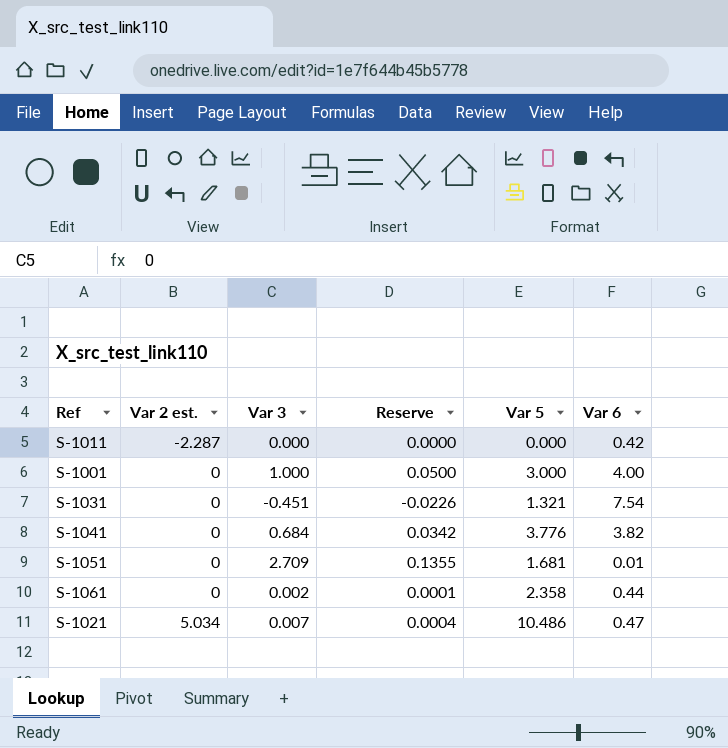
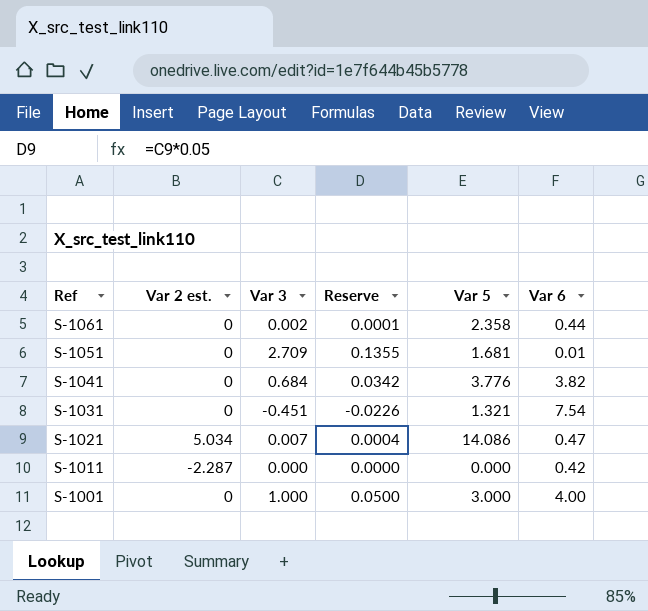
row order: Var 2 est. ascending -> Ref descending
S-1021 | Var 5: 10.486 -> 14.086

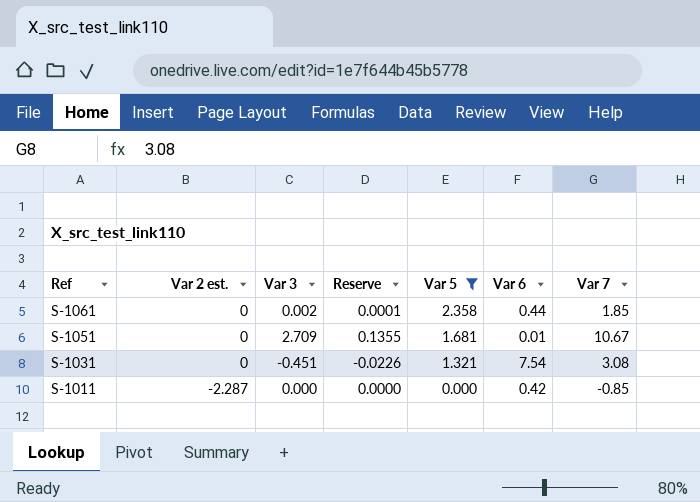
filter: none -> Var 5 <= 2.358
column Var 7 | position: none -> 7

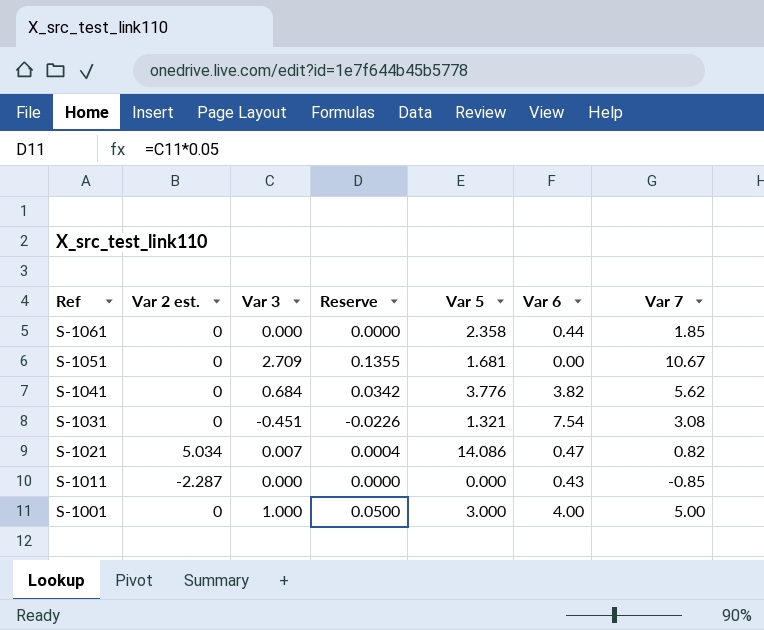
filter: Var 5 <= 2.358 -> none
S-1061 | Var 3: 0.002 -> 0.000
S-1061 | Reserve: 0.0001 -> 0.0000
S-1051 | Var 6: 0.01 -> 0.00
S-1011 | Var 6: 0.42 -> 0.43

